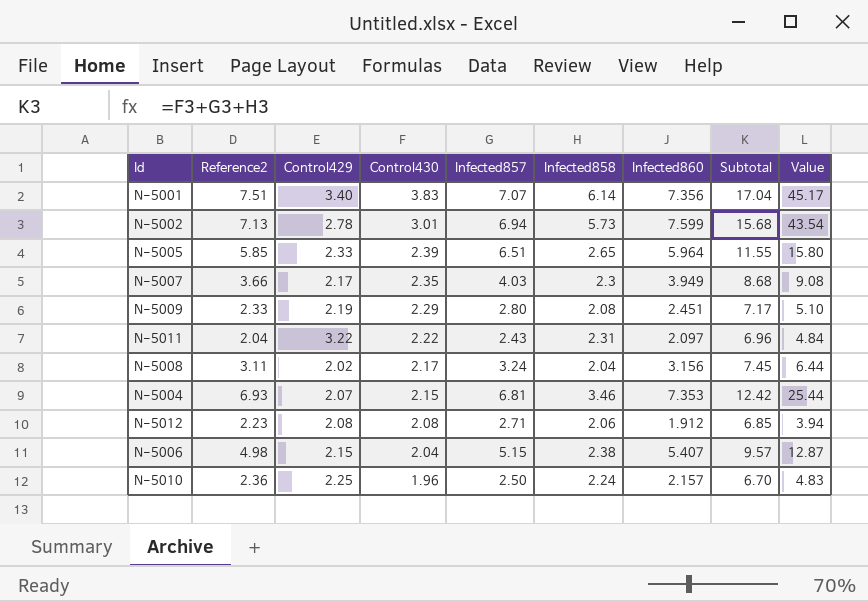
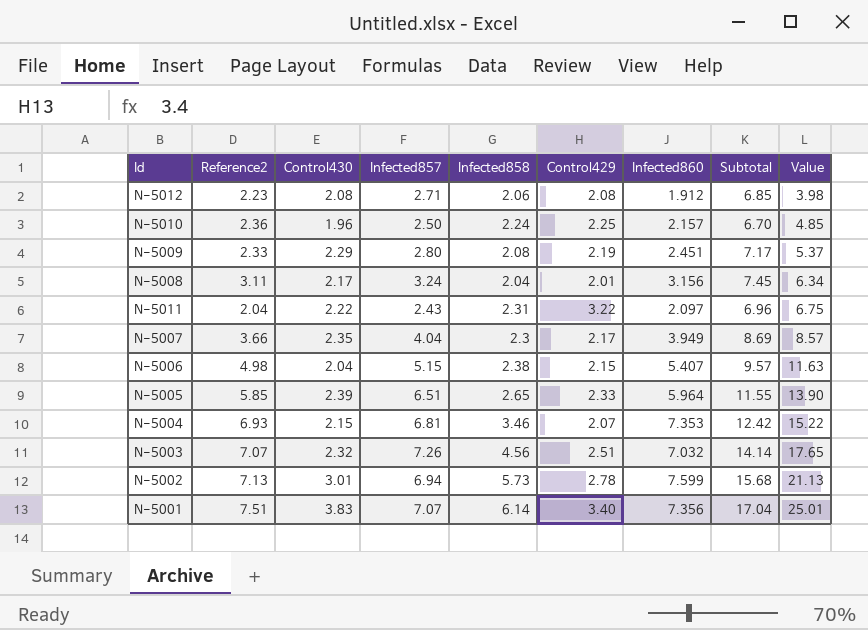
row order: Control430 descending -> Value ascending
column Control429 | position: 3 -> 6
column Value | formula: [Infected858] * [Infected860] -> [Control429] * [Infected860]
N-5008 | Control429: 2.02 -> 2.01
N-5007 | Infected857: 4.03 -> 4.04
N-5007 | Subtotal: 8.68 -> 8.69
row N-5003: none -> 7.07 | 2.32 | 7.26 | 4.56 | 2.51 | 7.032 | 14.14 | 17.65

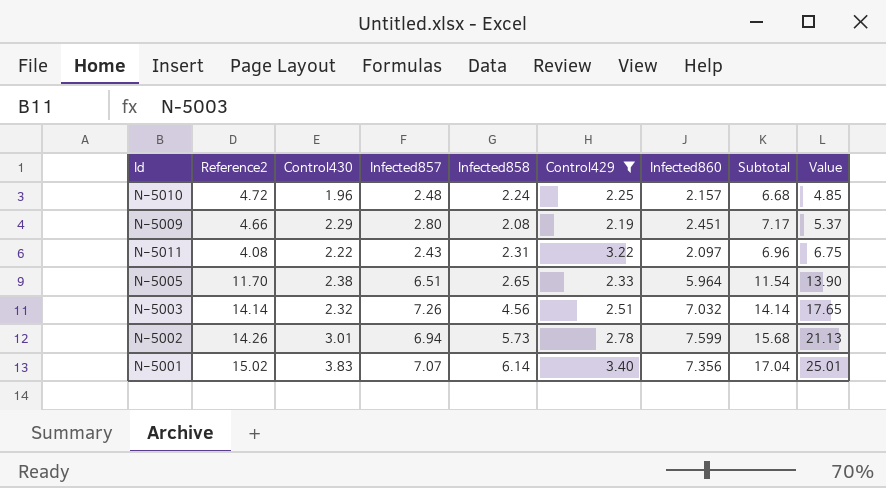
filter: none -> Control429 >= 2.19
N-5010 | Reference2: 2.36 -> 4.72
N-5010 | Infected857: 2.50 -> 2.48
N-5010 | Subtotal: 6.70 -> 6.68
N-5009 | Reference2: 2.33 -> 4.66
N-5011 | Reference2: 2.04 -> 4.08
N-5005 | Reference2: 5.85 -> 11.70
N-5005 | Control430: 2.39 -> 2.38
N-5005 | Subtotal: 11.55 -> 11.54
N-5003 | Reference2: 7.07 -> 14.14
N-5002 | Reference2: 7.13 -> 14.26
N-5001 | Reference2: 7.51 -> 15.02

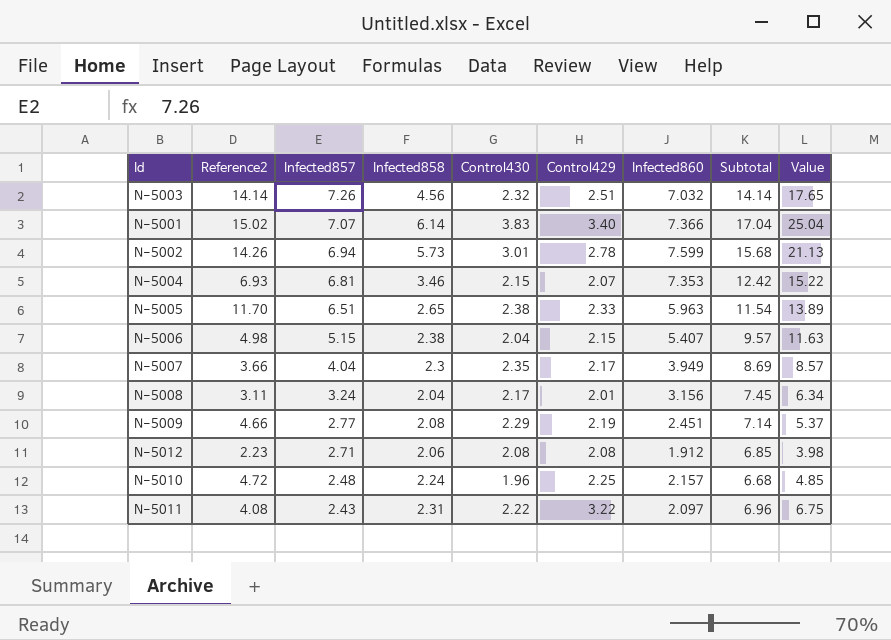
filter: Control429 >= 2.19 -> none
row order: Value ascending -> Infected857 descending
column Control430 | position: 3 -> 5
N-5001 | Infected860: 7.356 -> 7.366
N-5001 | Value: 25.01 -> 25.04
N-5005 | Infected860: 5.964 -> 5.963
N-5005 | Value: 13.90 -> 13.89
N-5009 | Infected857: 2.80 -> 2.77
N-5009 | Subtotal: 7.17 -> 7.14

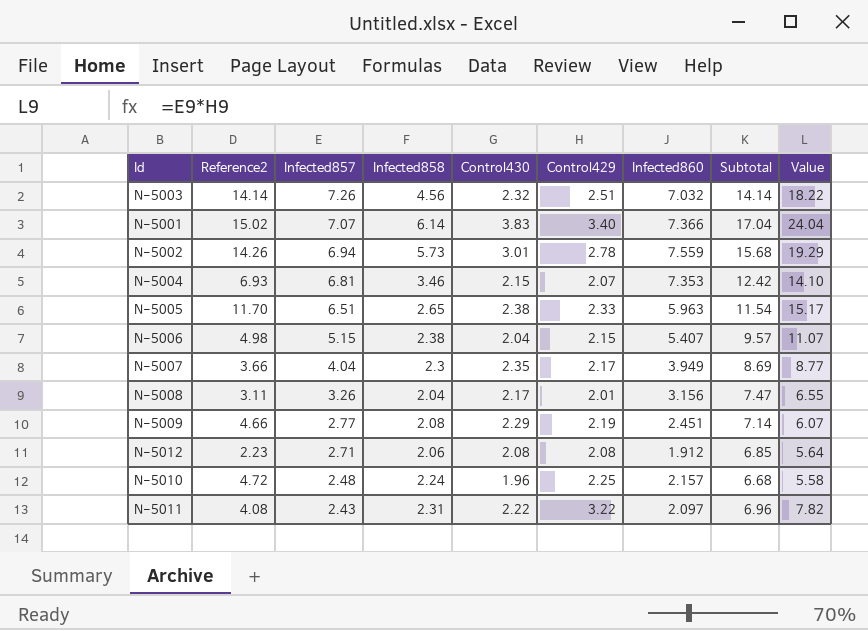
column Value | formula: [Control429] * [Infected860] -> [Infected857] * [Control429]
N-5002 | Infected860: 7.599 -> 7.559
N-5008 | Infected857: 3.24 -> 3.26
N-5008 | Subtotal: 7.45 -> 7.47

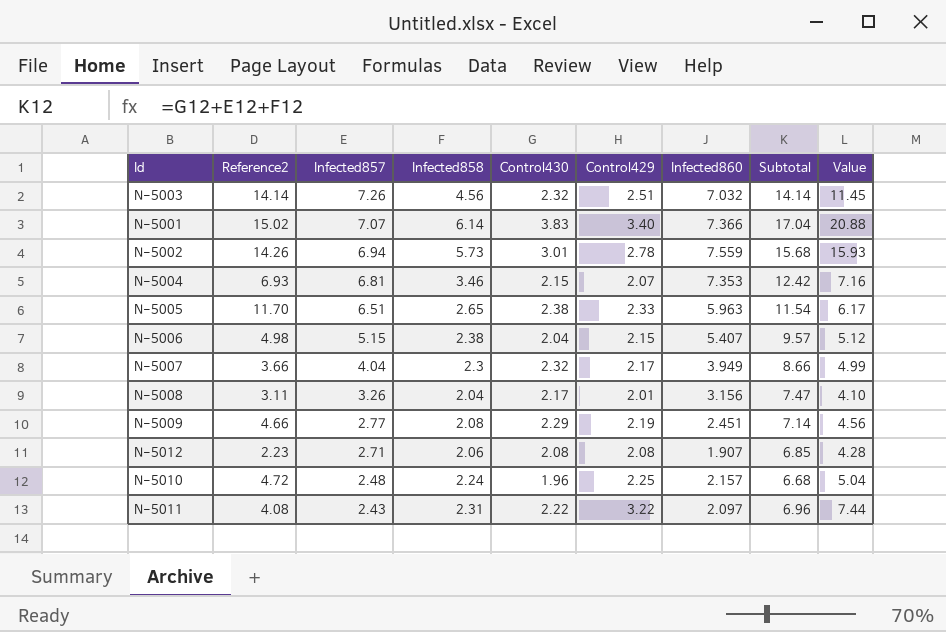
column Value | formula: [Infected857] * [Control429] -> [Infected858] * [Control429]
N-5007 | Control430: 2.35 -> 2.32
N-5007 | Subtotal: 8.69 -> 8.66
N-5012 | Infected860: 1.912 -> 1.907

